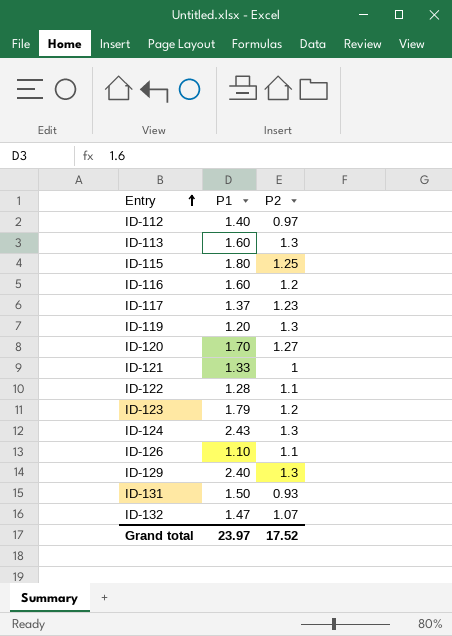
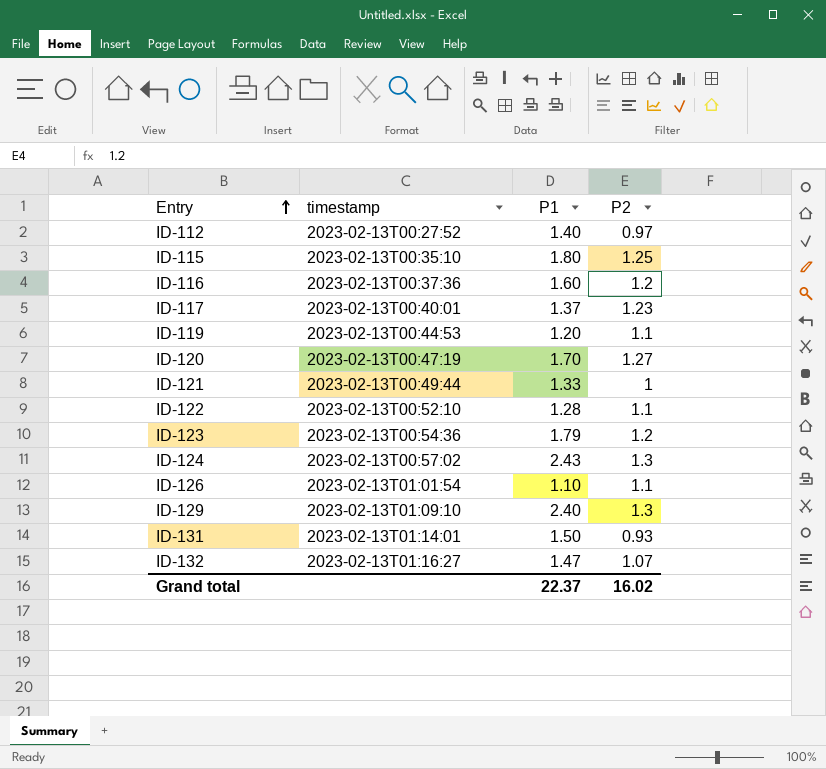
column timestamp | position: none -> 2
row ID-113: 1.60 | 1.3 -> none
ID-119 | P2: 1.3 -> 1.1
Grand total | P1: 23.97 -> 22.37
Grand total | P2: 17.52 -> 16.02

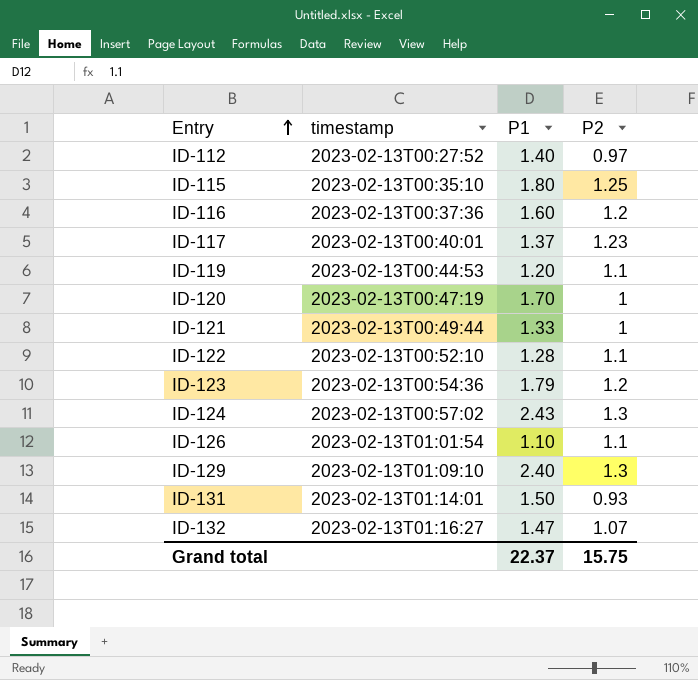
ID-120 | P2: 1.27 -> 1
Grand total | P2: 16.02 -> 15.75

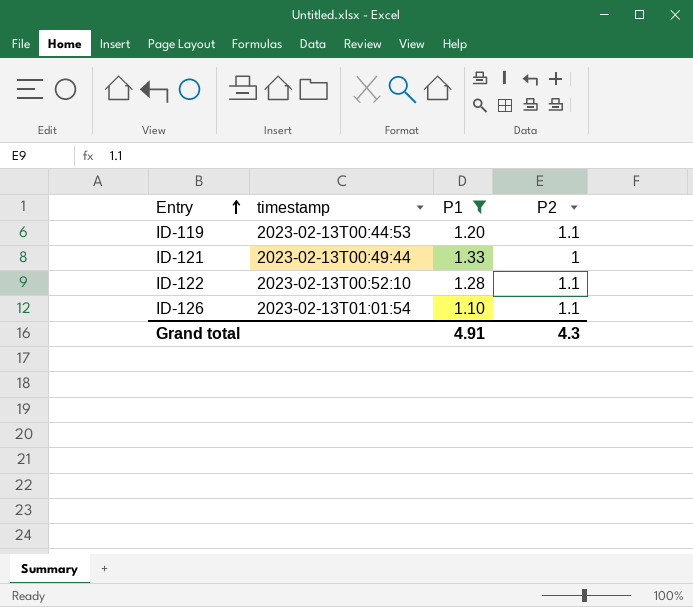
filter: none -> P1 <= 1.33
Grand total | P1: 22.37 -> 4.91
Grand total | P2: 15.75 -> 4.3

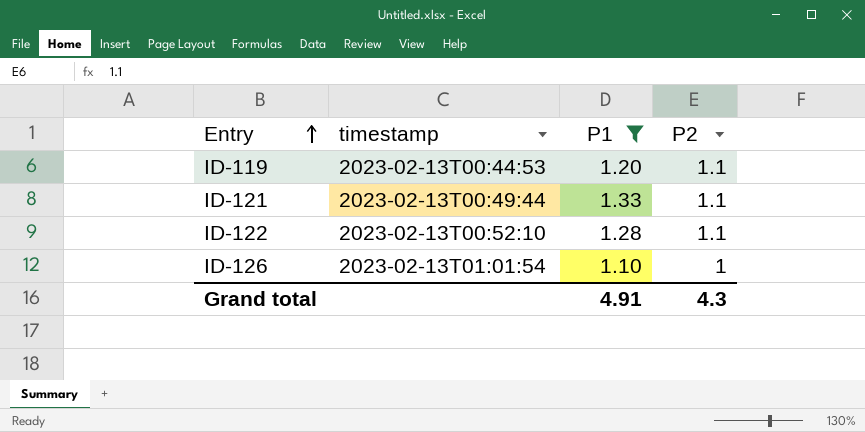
ID-121 | P2: 1 -> 1.1
ID-126 | P2: 1.1 -> 1

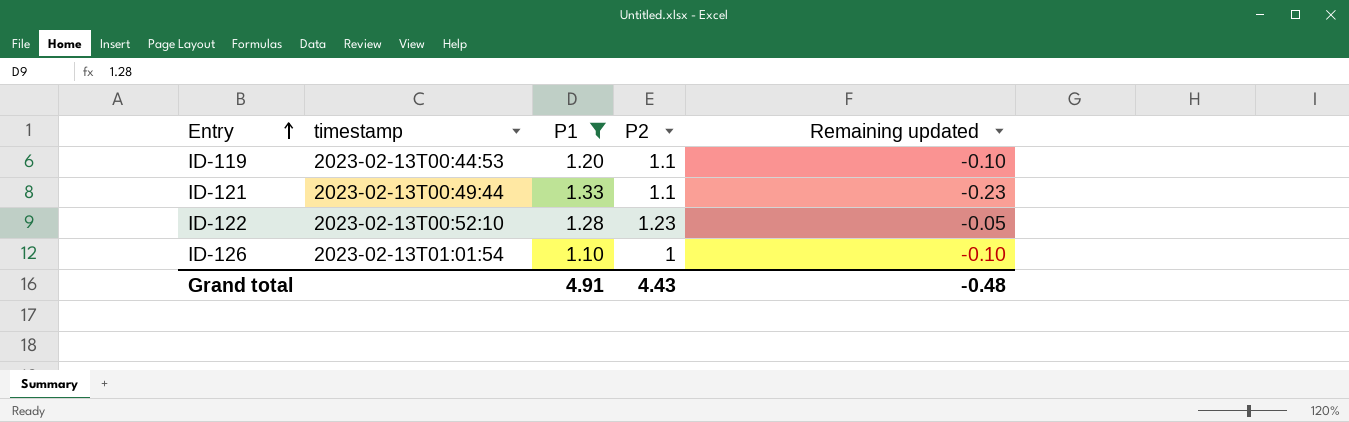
column Remaining updated | formula: none -> [P2] - [P1]
ID-122 | P2: 1.1 -> 1.23
Grand total | P2: 4.3 -> 4.43

